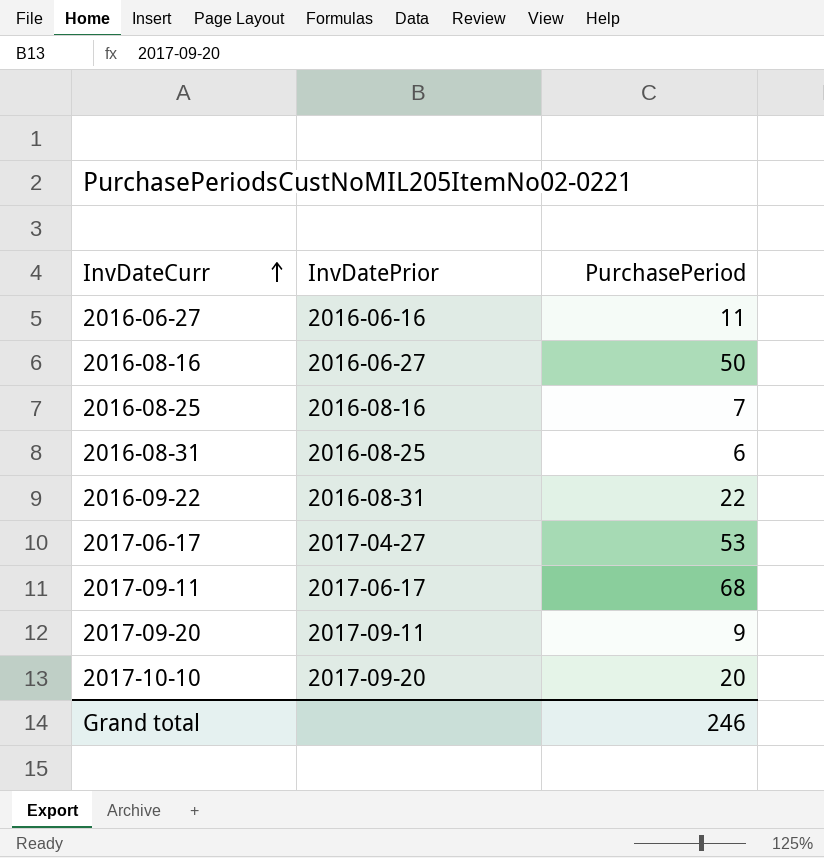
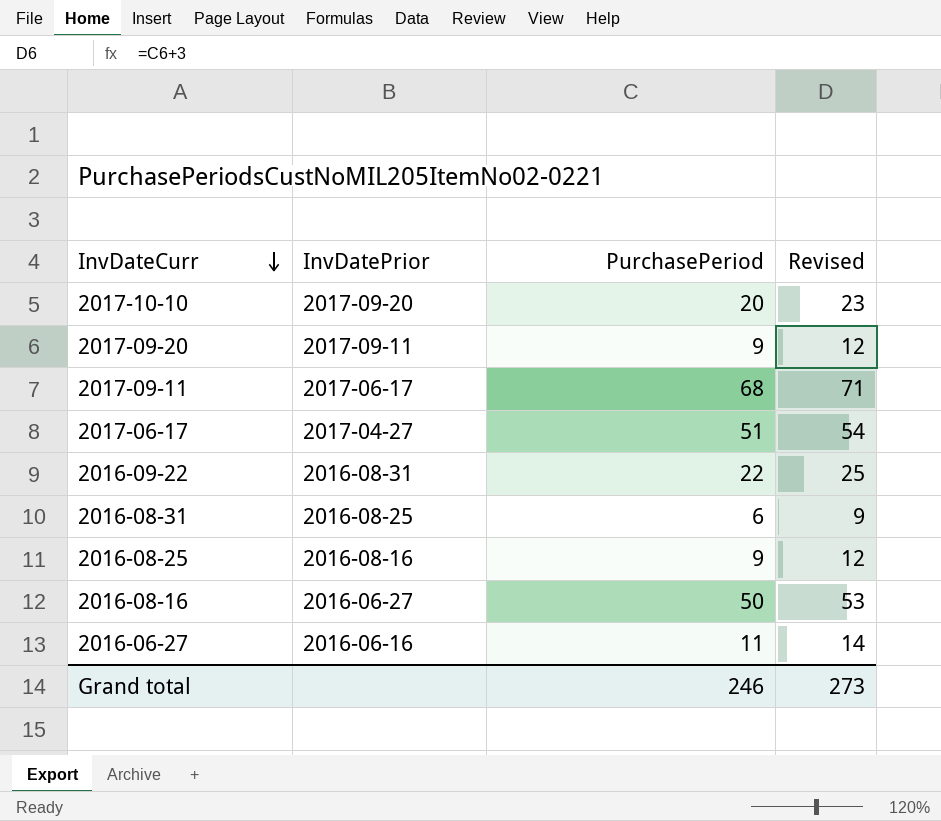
row order: InvDateCurr ascending -> InvDateCurr descending
column Revised | formula: none -> [PurchasePeriod] + 3
2017-06-17 | PurchasePeriod: 53 -> 51
2016-08-25 | PurchasePeriod: 7 -> 9

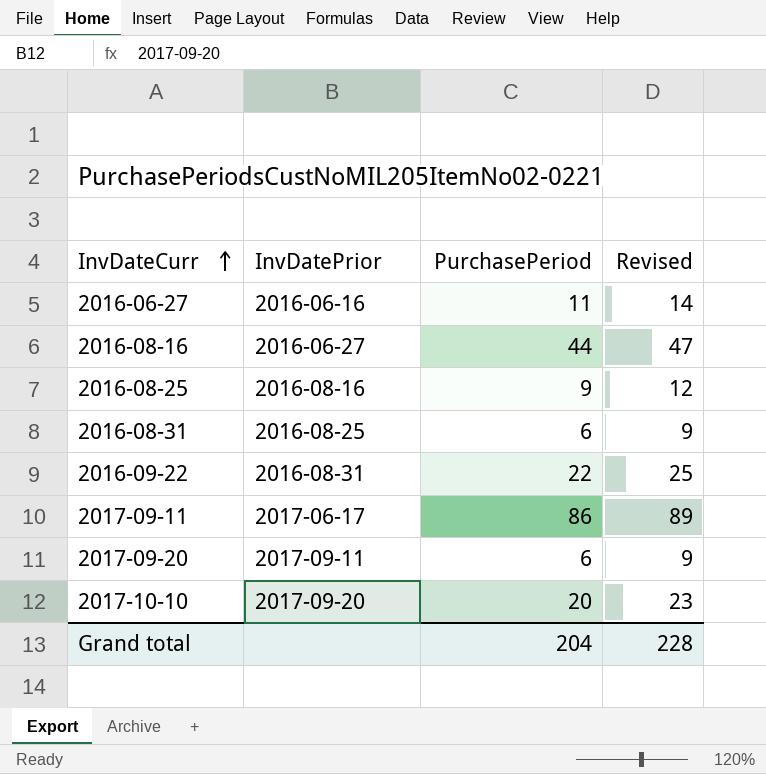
row order: InvDateCurr descending -> InvDateCurr ascending
row 2017-06-17: 2017-04-27 | 51 | 54 -> none
2016-08-16 | PurchasePeriod: 50 -> 44
2016-08-16 | Revised: 53 -> 47
2017-09-11 | PurchasePeriod: 68 -> 86
2017-09-11 | Revised: 71 -> 89
2017-09-20 | PurchasePeriod: 9 -> 6
2017-09-20 | Revised: 12 -> 9
Grand total | PurchasePeriod: 246 -> 204
Grand total | Revised: 273 -> 228

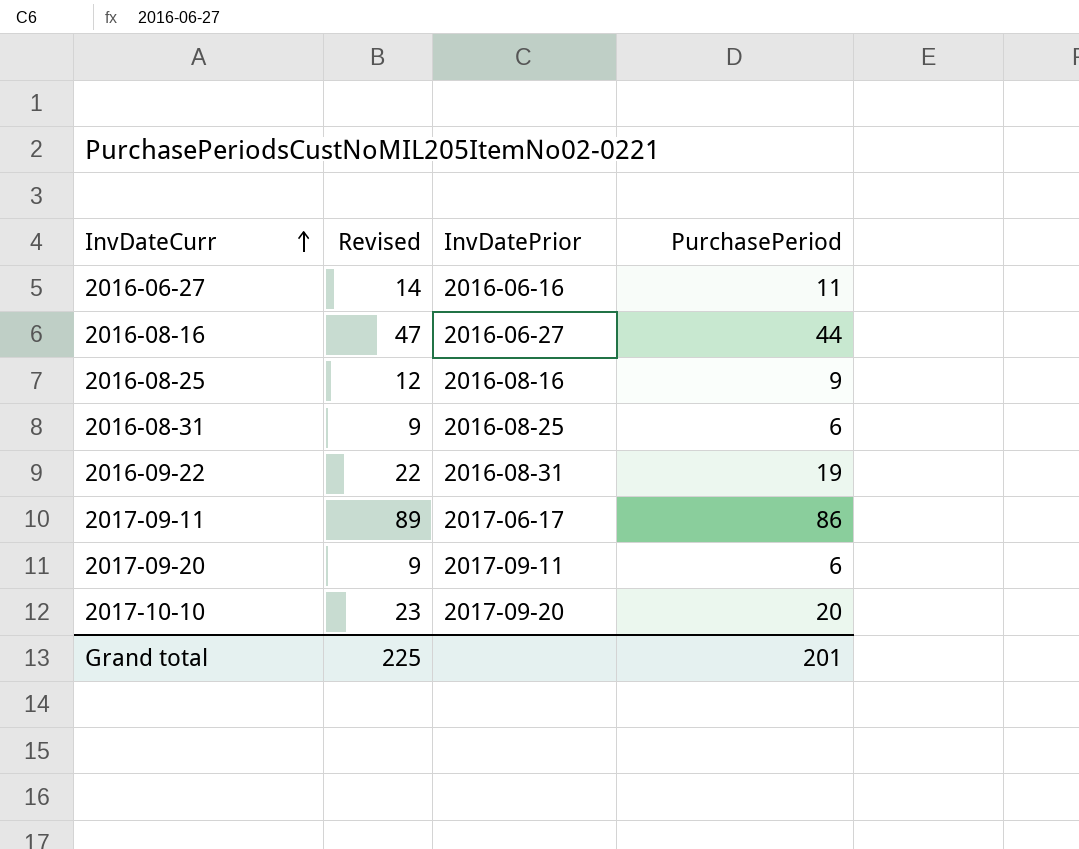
column Revised | position: 4 -> 2
2016-09-22 | Revised: 25 -> 22
2016-09-22 | PurchasePeriod: 22 -> 19
Grand total | Revised: 228 -> 225
Grand total | PurchasePeriod: 204 -> 201

